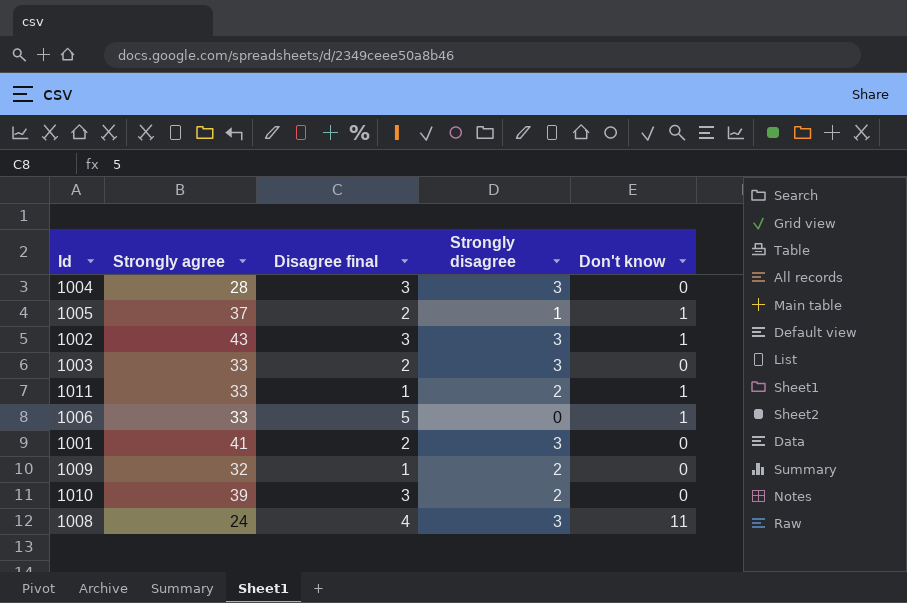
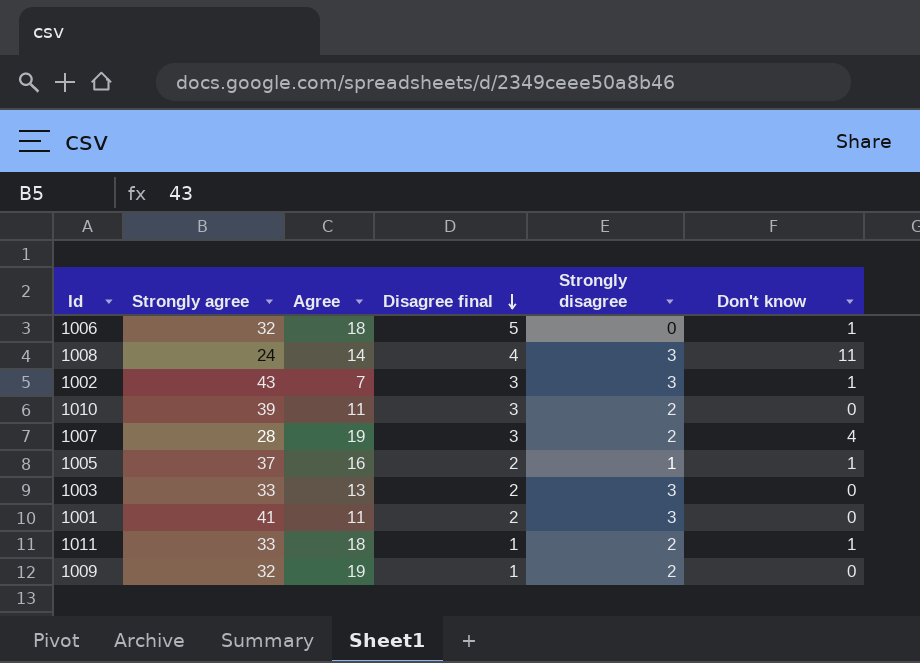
row order: none -> Disagree final descending
column Agree | position: none -> 3
row 1004: 28 | 3 | 3 | 0 -> none
1006 | Strongly agree: 33 -> 32
row 1007: none -> 28 | 19 | 3 | 2 | 4

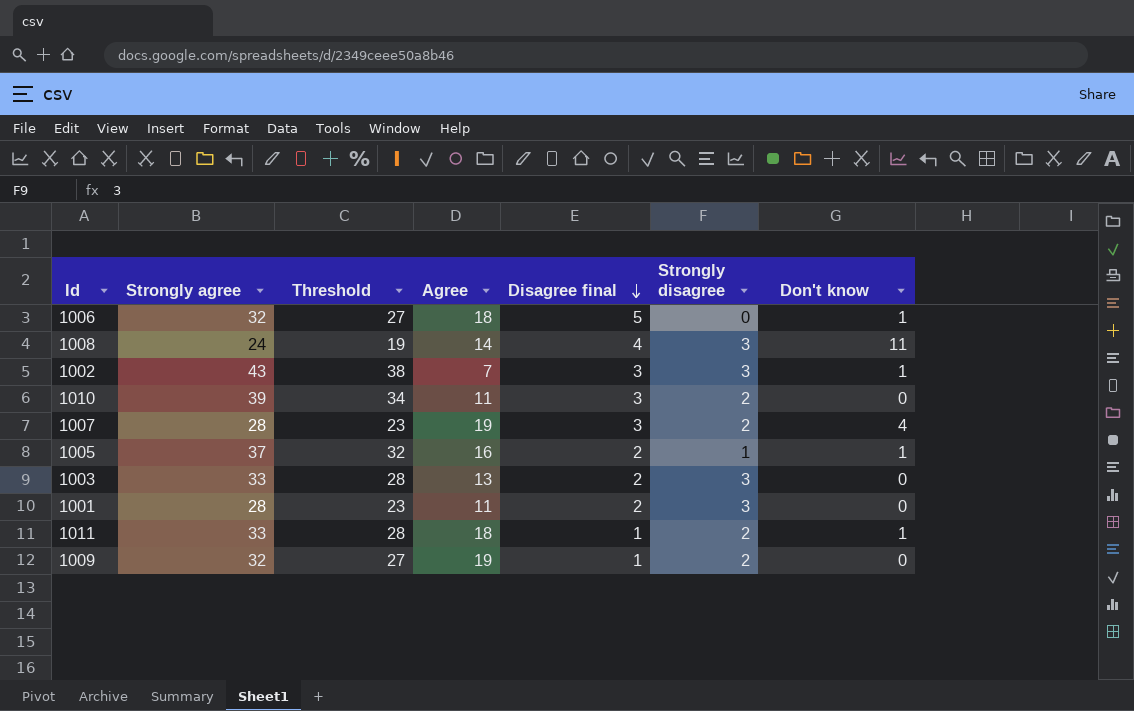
column Threshold | formula: none -> [Strongly agree] - 5
1001 | Strongly agree: 41 -> 28

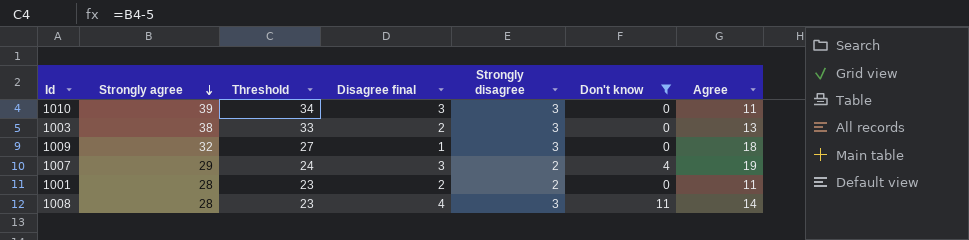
filter: none -> Don't know != 1
row order: Disagree final descending -> Strongly agree descending
column Agree | position: 4 -> 7
1010 | Strongly disagree: 2 -> 3
1003 | Strongly agree: 33 -> 38
1003 | Threshold: 28 -> 33
1009 | Strongly disagree: 2 -> 3
1009 | Agree: 19 -> 18
1007 | Strongly agree: 28 -> 29
1007 | Threshold: 23 -> 24
1001 | Strongly disagree: 3 -> 2
1008 | Strongly agree: 24 -> 28
1008 | Threshold: 19 -> 23

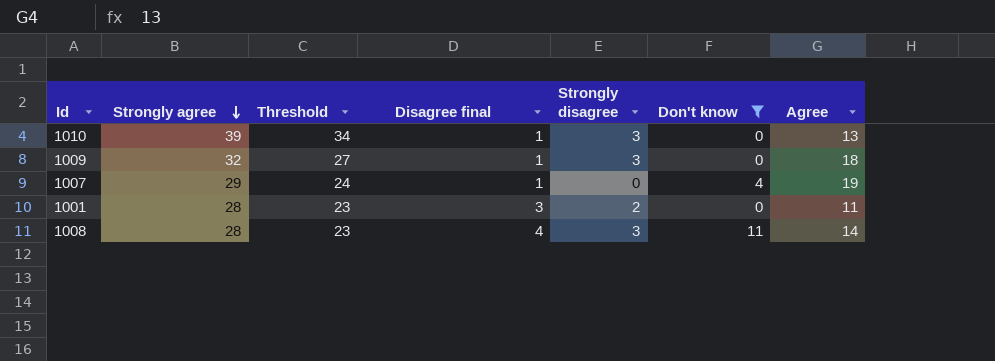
row 1003: 38 | 33 | 2 | 3 | 0 | 13 -> none
1010 | Disagree final: 3 -> 1
1010 | Agree: 11 -> 13
1007 | Disagree final: 3 -> 1
1007 | Strongly disagree: 2 -> 0
1001 | Disagree final: 2 -> 3

